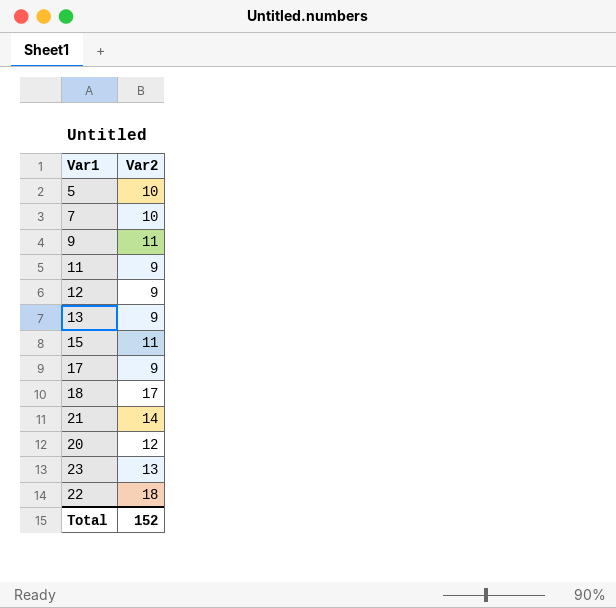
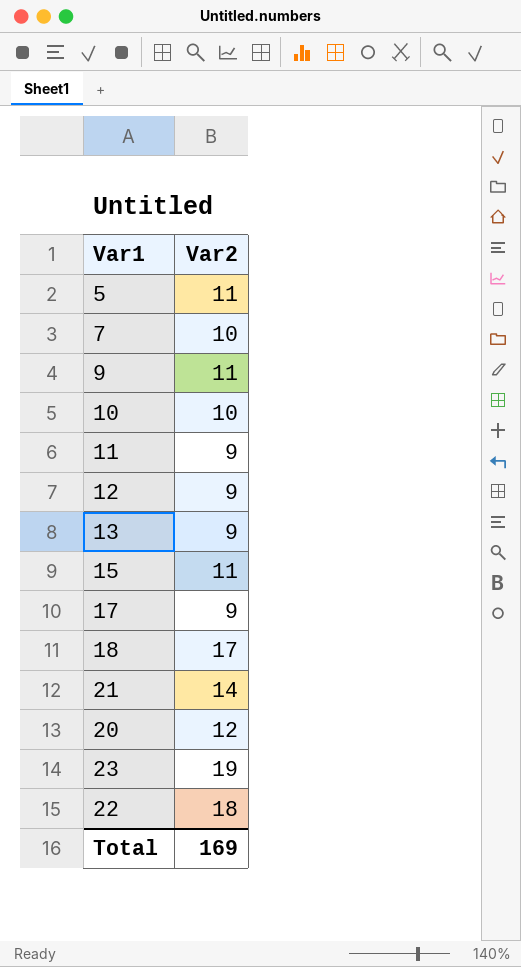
5 | Var2: 10 -> 11
row 10: none -> 10
23 | Var2: 13 -> 19
Total | Var2: 152 -> 169

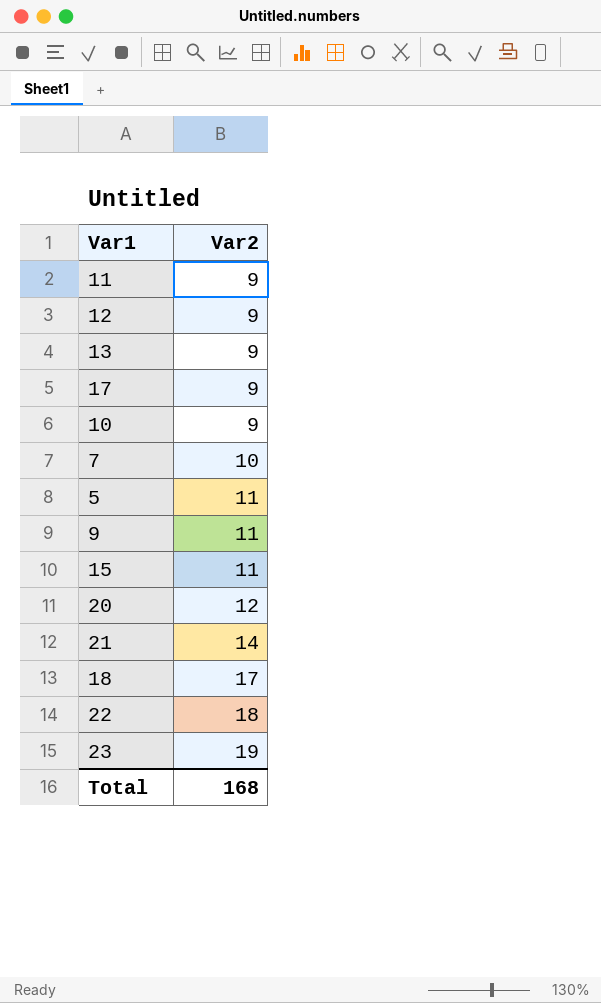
row order: none -> Var2 ascending
10 | Var2: 10 -> 9
Total | Var2: 169 -> 168

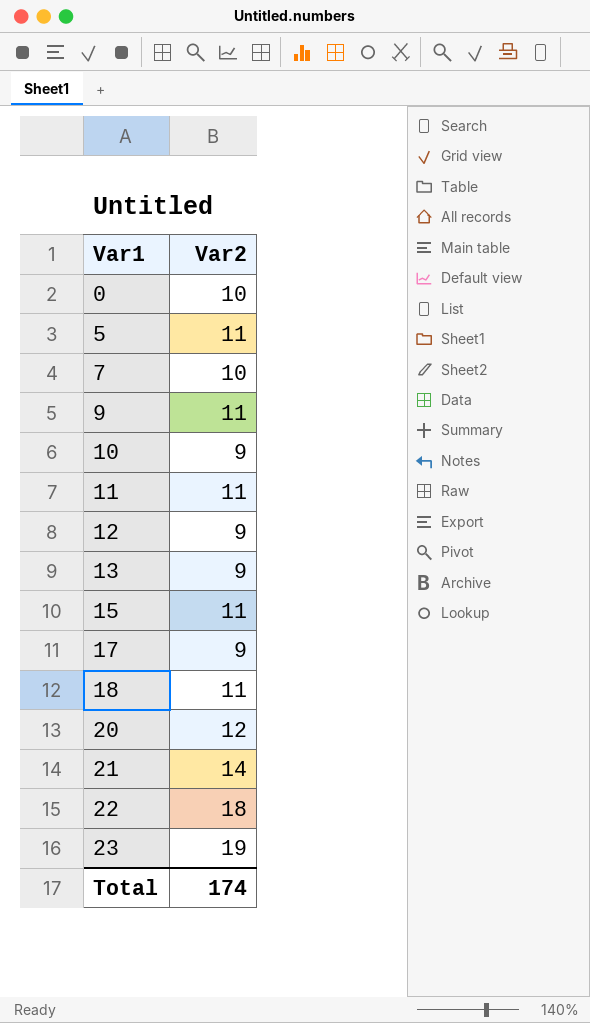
row order: Var2 ascending -> Var1 ascending
row 0: none -> 10
11 | Var2: 9 -> 11
18 | Var2: 17 -> 11
Total | Var2: 168 -> 174

